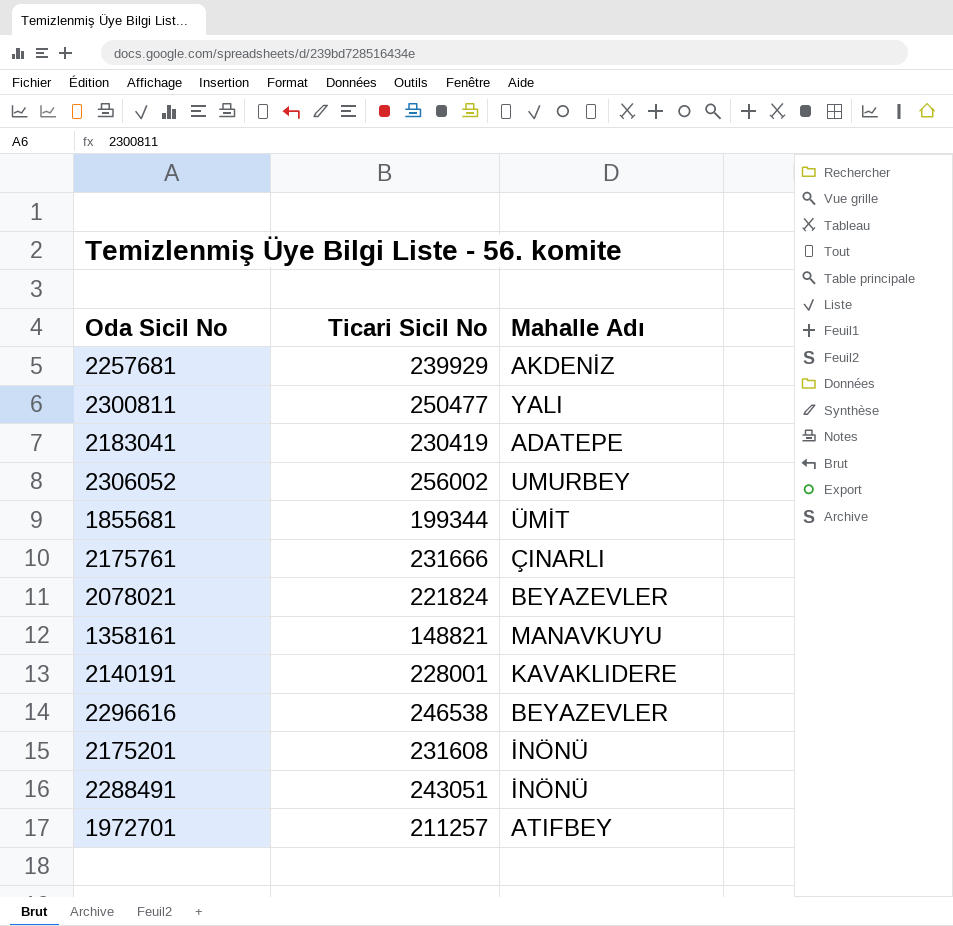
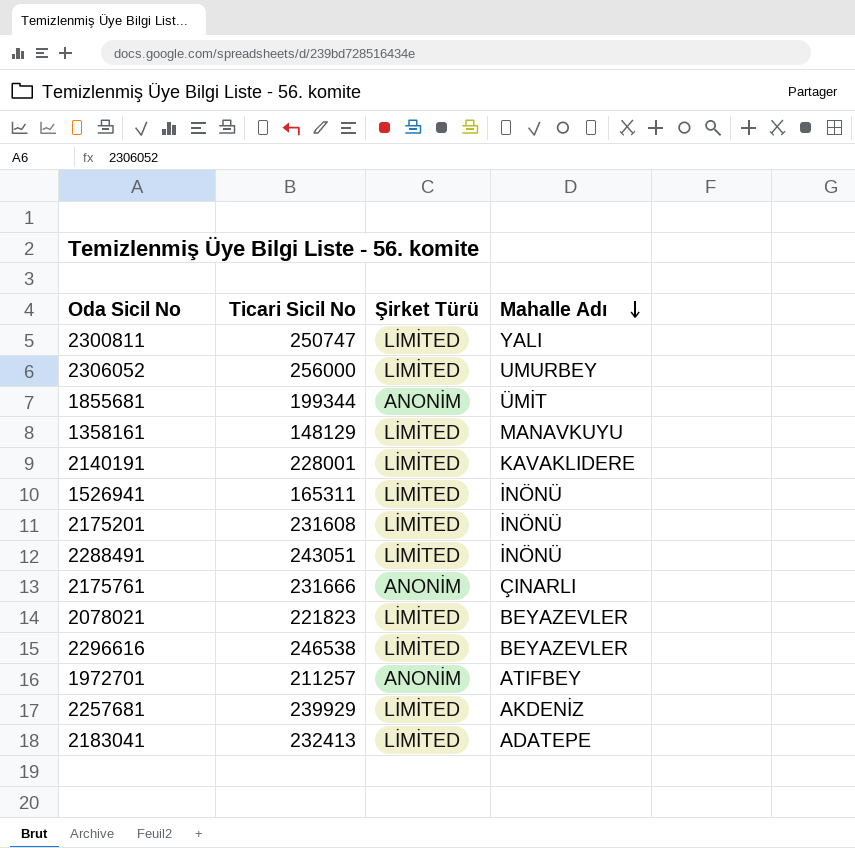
row order: none -> Mahalle Adı descending
column Şirket Türü | position: none -> 3
2300811 | Ticari Sicil No: 250477 -> 250747
2306052 | Ticari Sicil No: 256002 -> 256000
1358161 | Ticari Sicil No: 148821 -> 148129
row 1526941: none -> 165311 | LİMİTED | İNÖNÜ
2078021 | Ticari Sicil No: 221824 -> 221823
2183041 | Ticari Sicil No: 230419 -> 232413

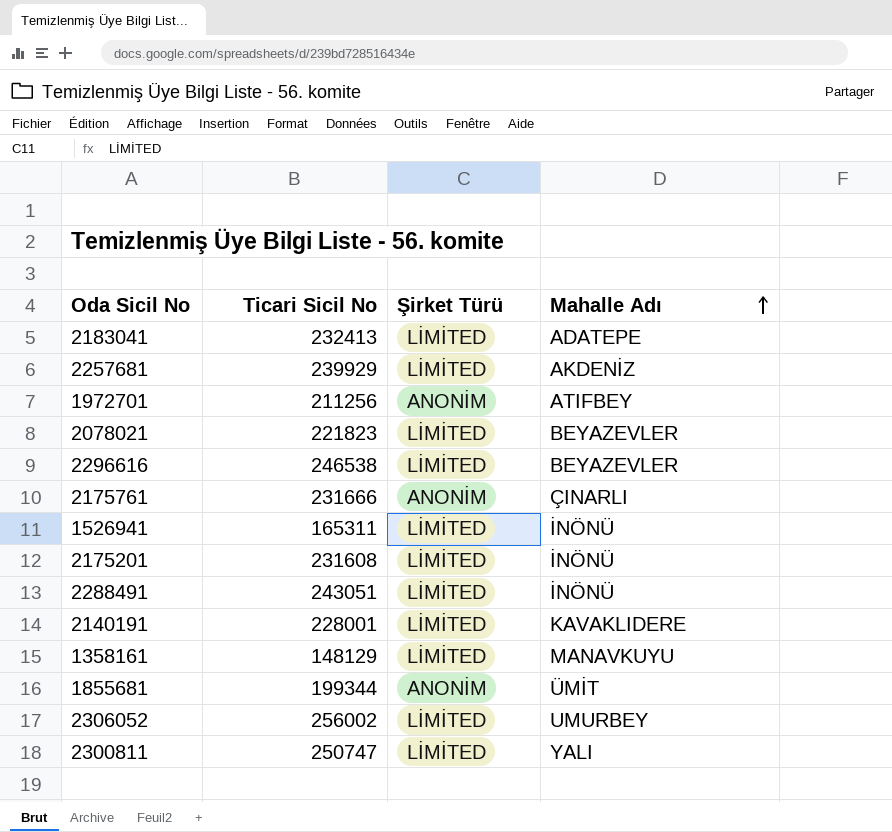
row order: Mahalle Adı descending -> Mahalle Adı ascending
1972701 | Ticari Sicil No: 211257 -> 211256
2306052 | Ticari Sicil No: 256000 -> 256002

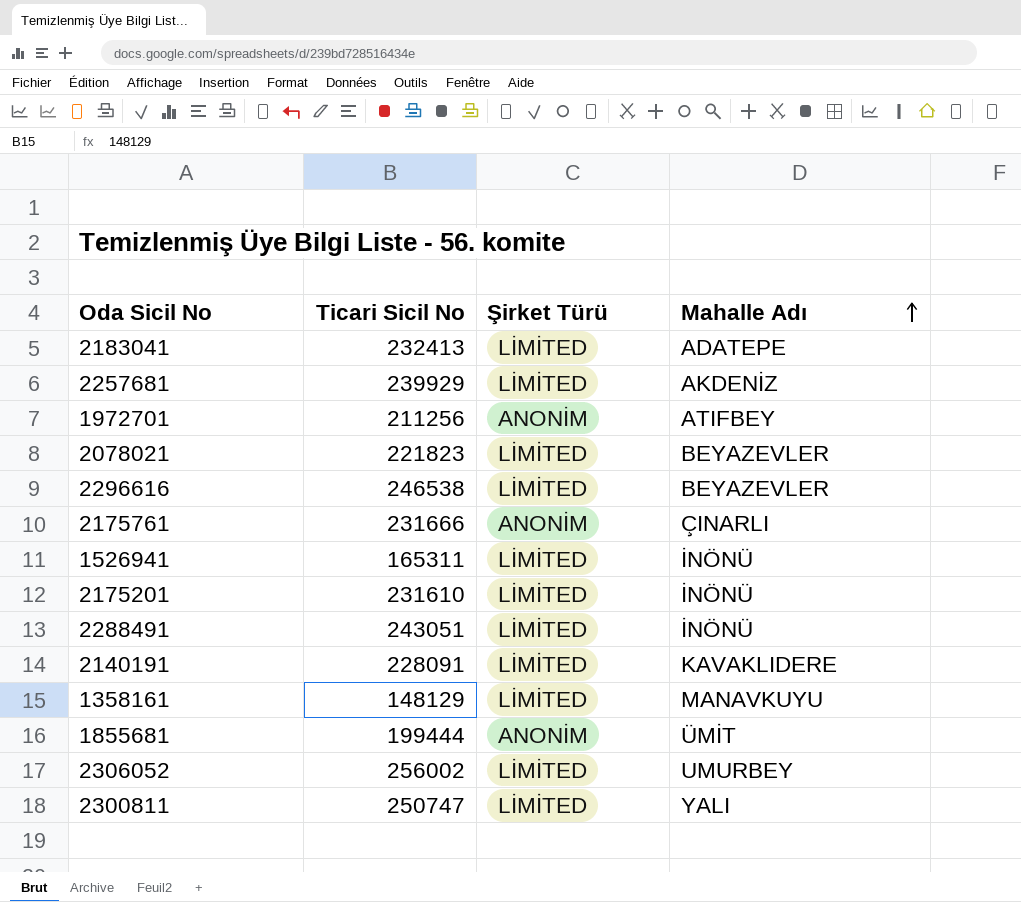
2175201 | Ticari Sicil No: 231608 -> 231610
2140191 | Ticari Sicil No: 228001 -> 228091
1855681 | Ticari Sicil No: 199344 -> 199444

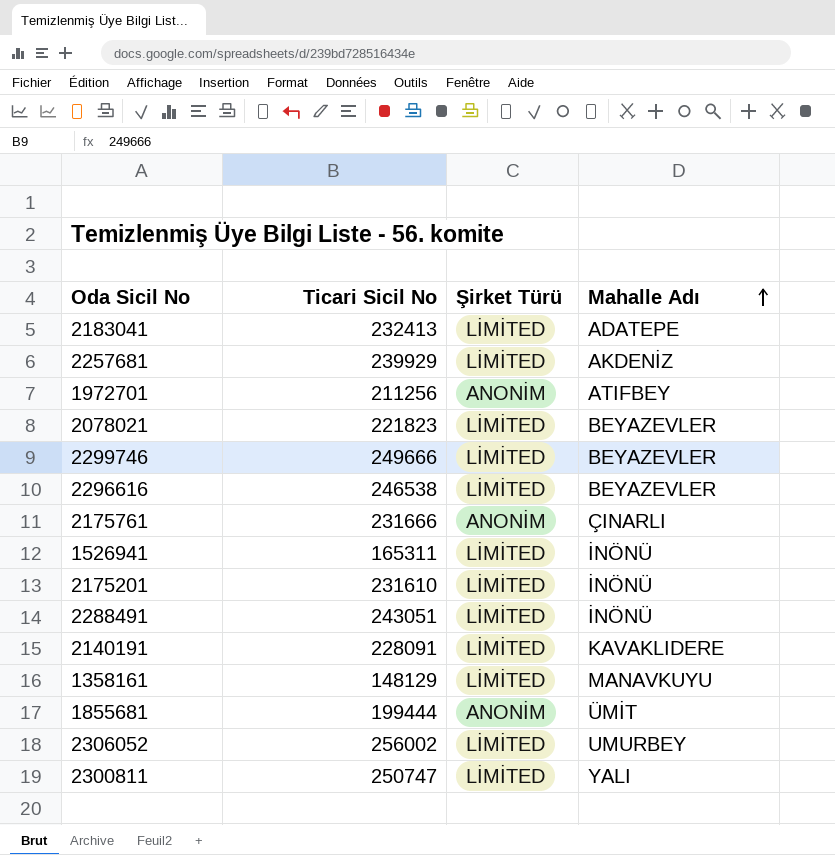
row 2299746: none -> 249666 | LİMİTED | BEYAZEVLER

